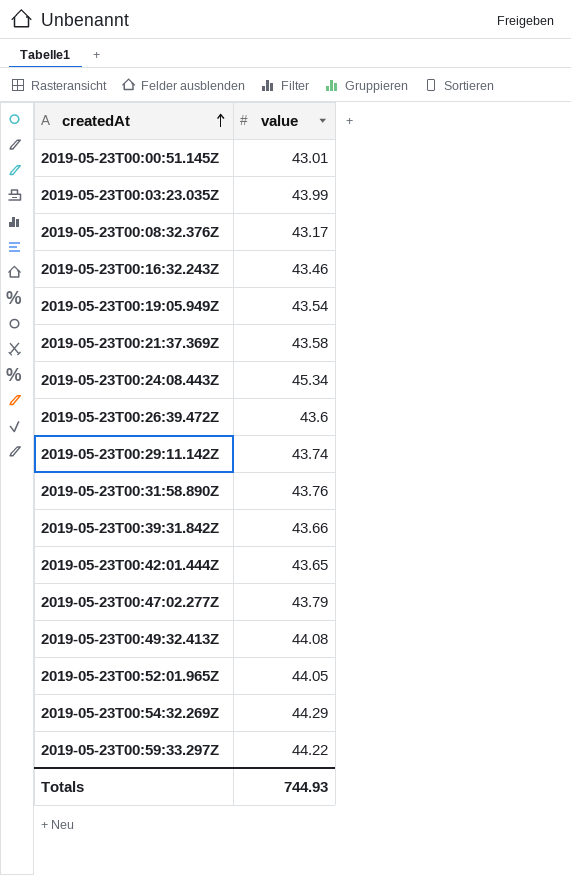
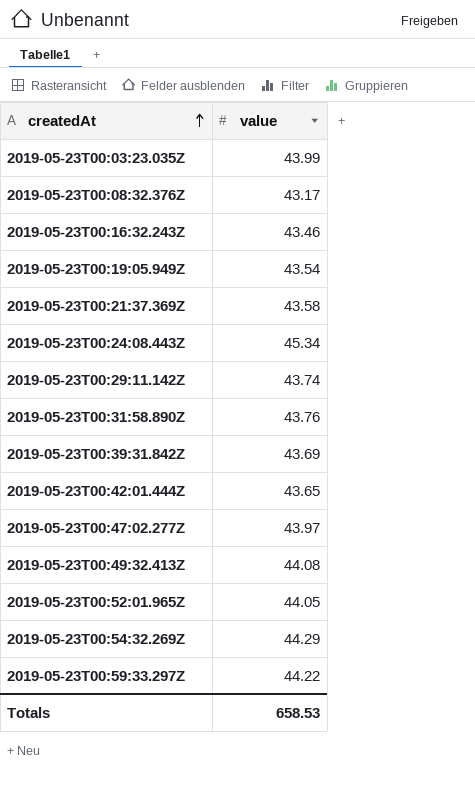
row 2019-05-23T00:00:51.145Z: 43.01 -> none
row 2019-05-23T00:26:39.472Z: 43.6 -> none
2019-05-23T00:39:31.842Z | value: 43.66 -> 43.69
2019-05-23T00:47:02.277Z | value: 43.79 -> 43.97
Totals | value: 744.93 -> 658.53

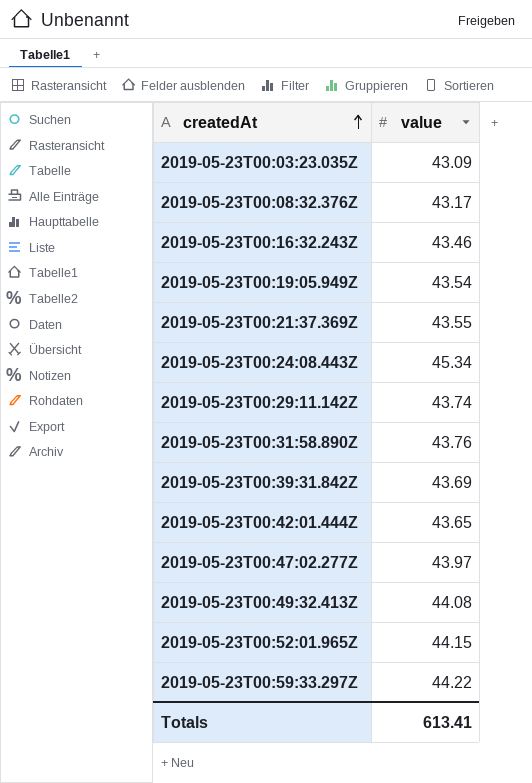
row 2019-05-23T00:54:32.269Z: 44.29 -> none
2019-05-23T00:03:23.035Z | value: 43.99 -> 43.09
2019-05-23T00:21:37.369Z | value: 43.58 -> 43.55
2019-05-23T00:52:01.965Z | value: 44.05 -> 44.15
Totals | value: 658.53 -> 613.41

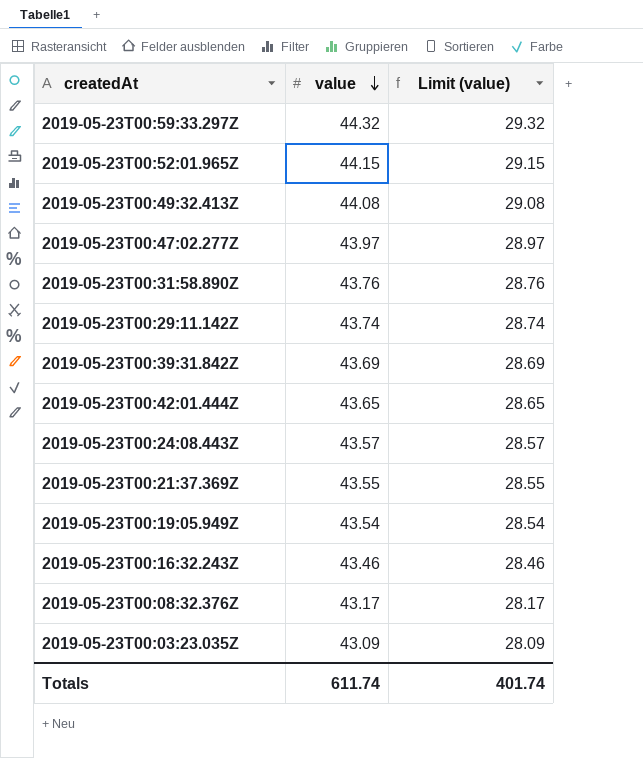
row order: createdAt ascending -> value descending
column Limit (value) | formula: none -> [value] - 15
2019-05-23T00:59:33.297Z | value: 44.22 -> 44.32
2019-05-23T00:24:08.443Z | value: 45.34 -> 43.57
Totals | value: 613.41 -> 611.74

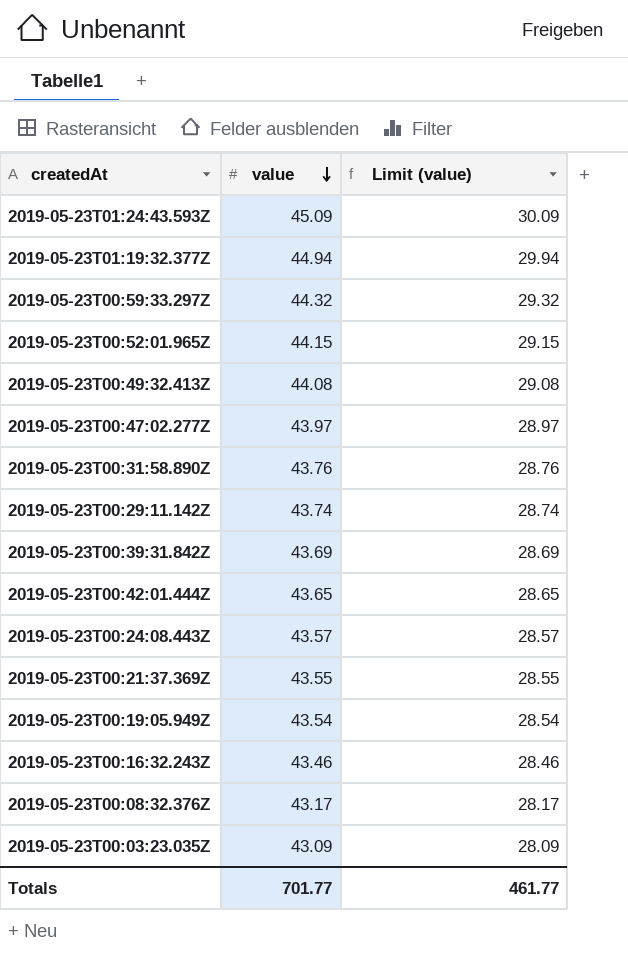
row 2019-05-23T01:24:43.593Z: none -> 45.09 | 30.09
row 2019-05-23T01:19:32.377Z: none -> 44.94 | 29.94
Totals | value: 611.74 -> 701.77
Totals | Limit (value): 401.74 -> 461.77

